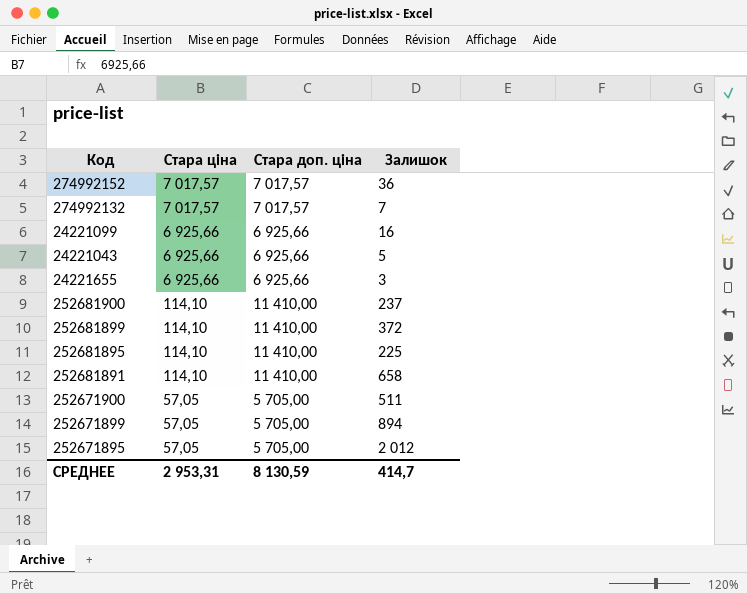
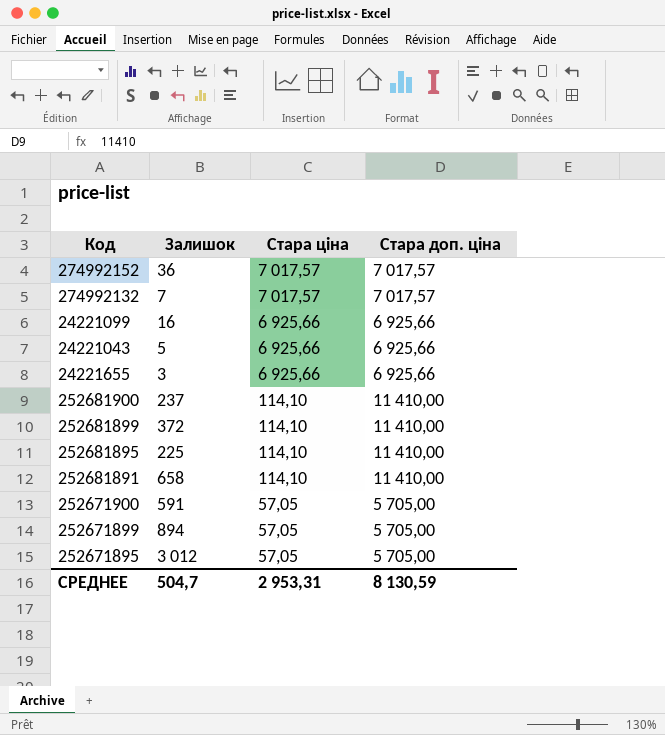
column Залишок | position: 4 -> 2
252671900 | Залишок: 511 -> 591
252671895 | Залишок: 2 012 -> 3 012
СРЕДНЕЕ | Залишок: 414,7 -> 504,7

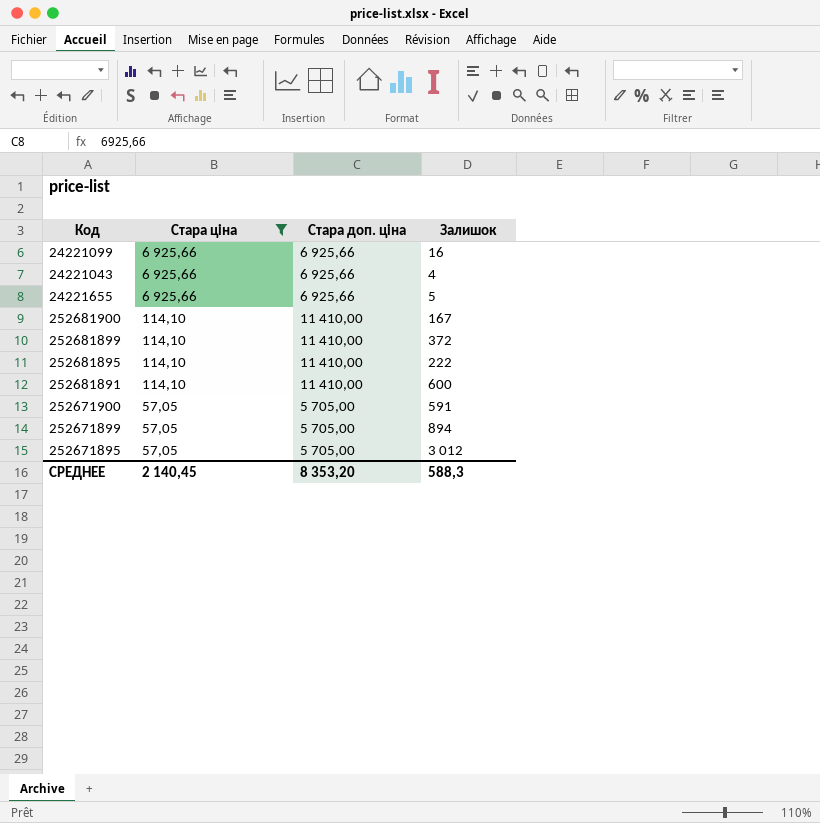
filter: none -> Стара ціна != 7 017,57
column Залишок | position: 2 -> 4
24221043 | Залишок: 5 -> 4
24221655 | Залишок: 3 -> 5
252681900 | Залишок: 237 -> 167
252681895 | Залишок: 225 -> 222
252681891 | Залишок: 658 -> 600
СРЕДНЕЕ | Стара ціна: 2 953,31 -> 2 140,45
СРЕДНЕЕ | Стара доп. ціна: 8 130,59 -> 8 353,20
СРЕДНЕЕ | Залишок: 504,7 -> 588,3

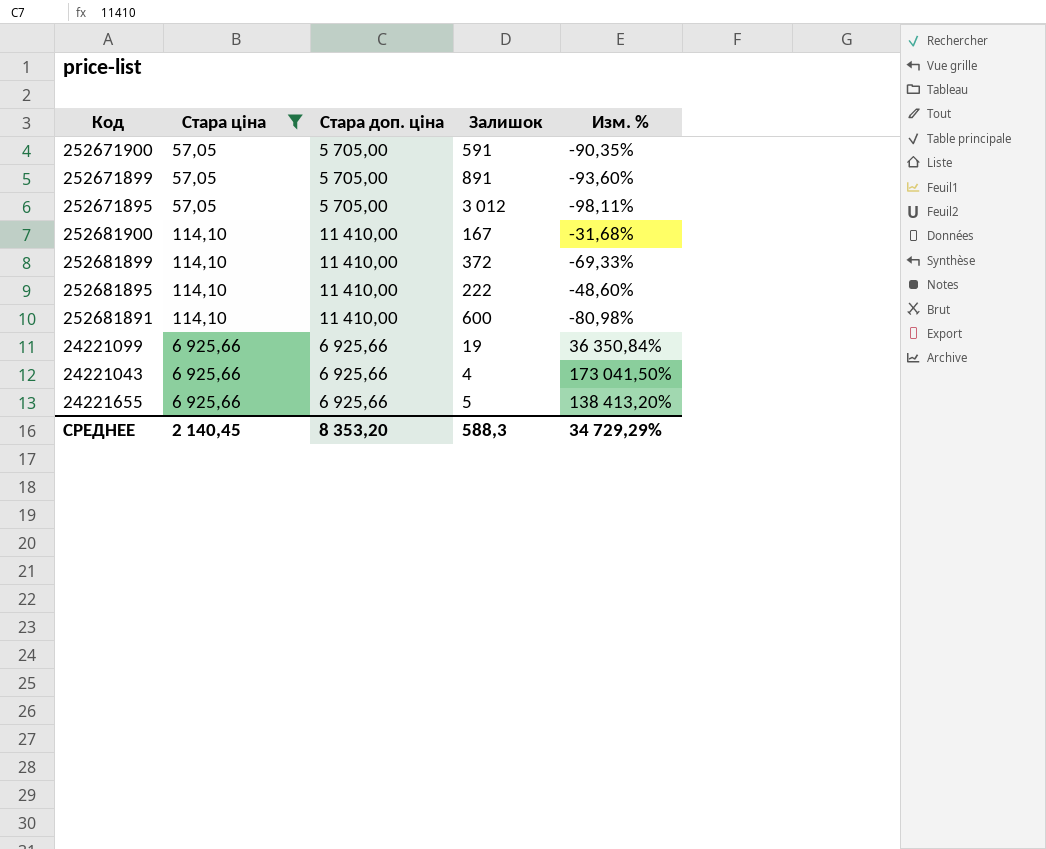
row order: Стара ціна descending -> Стара ціна ascending
column Изм. % | formula: none -> ([Стара ціна] - [Залишок]) / [Залишок]
252671899 | Залишок: 894 -> 891
24221099 | Залишок: 16 -> 19

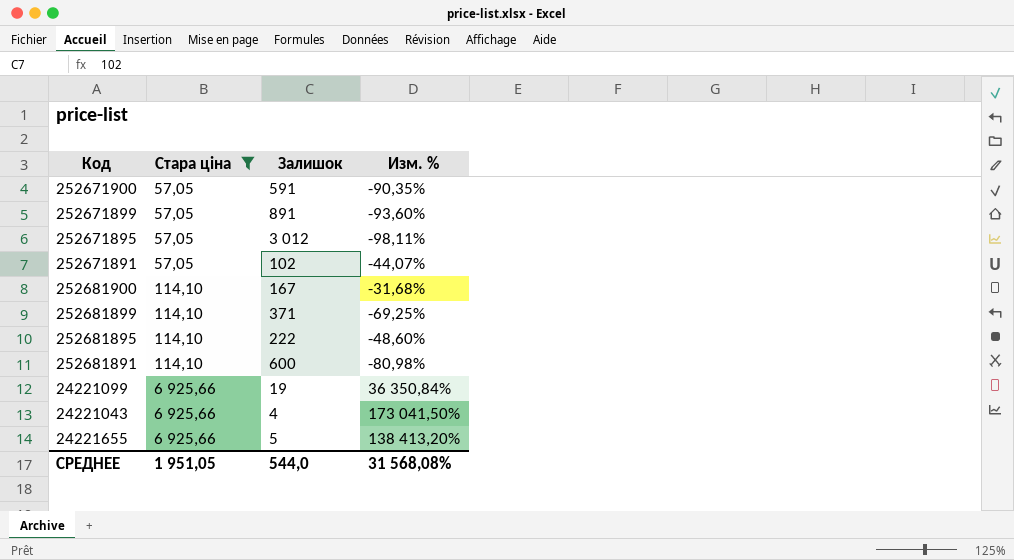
column Стара доп. ціна | position: 3 -> none
row 252671891: none -> 57,05 | 102 | -44,07%
252681899 | Залишок: 372 -> 371
252681899 | Изм. %: -69,33% -> -69,25%
СРЕДНЕЕ | Стара ціна: 2 140,45 -> 1 951,05
СРЕДНЕЕ | Залишок: 588,3 -> 544,0
СРЕДНЕЕ | Изм. %: 34 729,29% -> 31 568,08%

